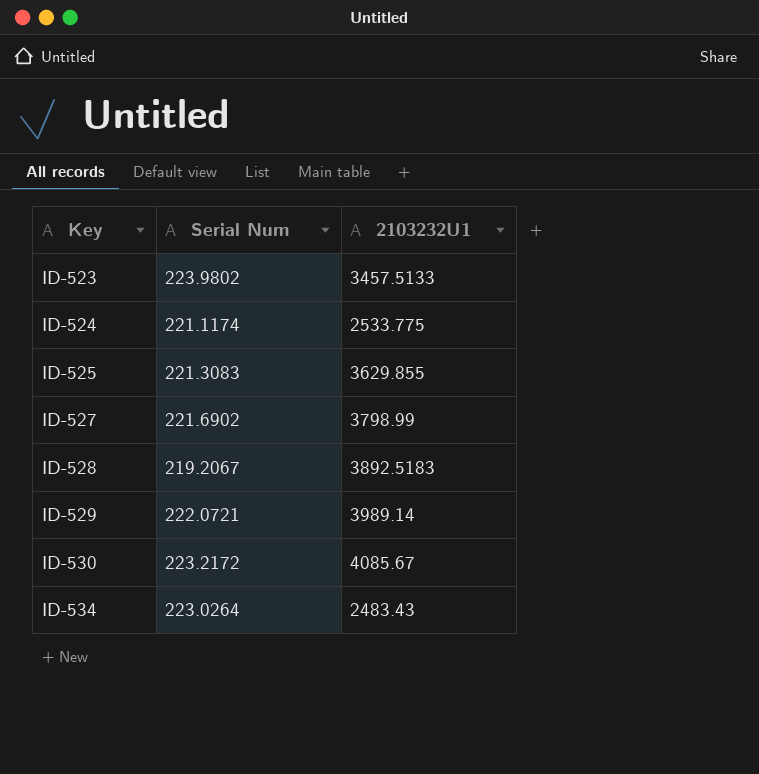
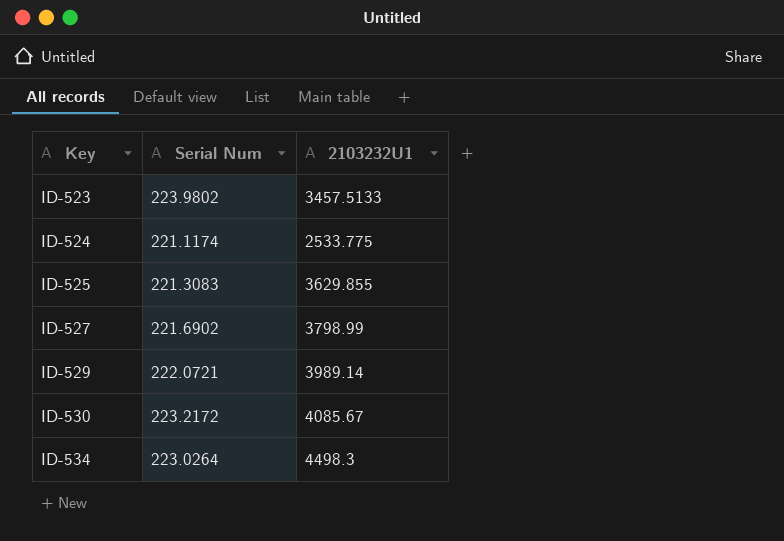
row ID-528: 219.2067 | 3892.5183 -> none
ID-534 | 2103232U1: 2483.43 -> 4498.3

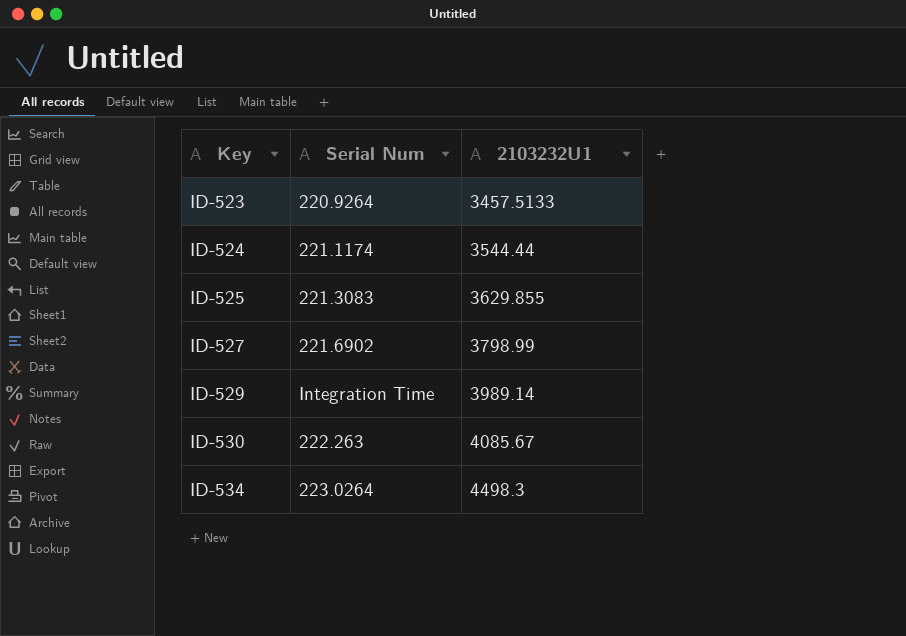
ID-523 | Serial Num: 223.9802 -> 220.9264
ID-524 | 2103232U1: 2533.775 -> 3544.44
ID-529 | Serial Num: 222.0721 -> Integration Time
ID-530 | Serial Num: 223.2172 -> 222.263

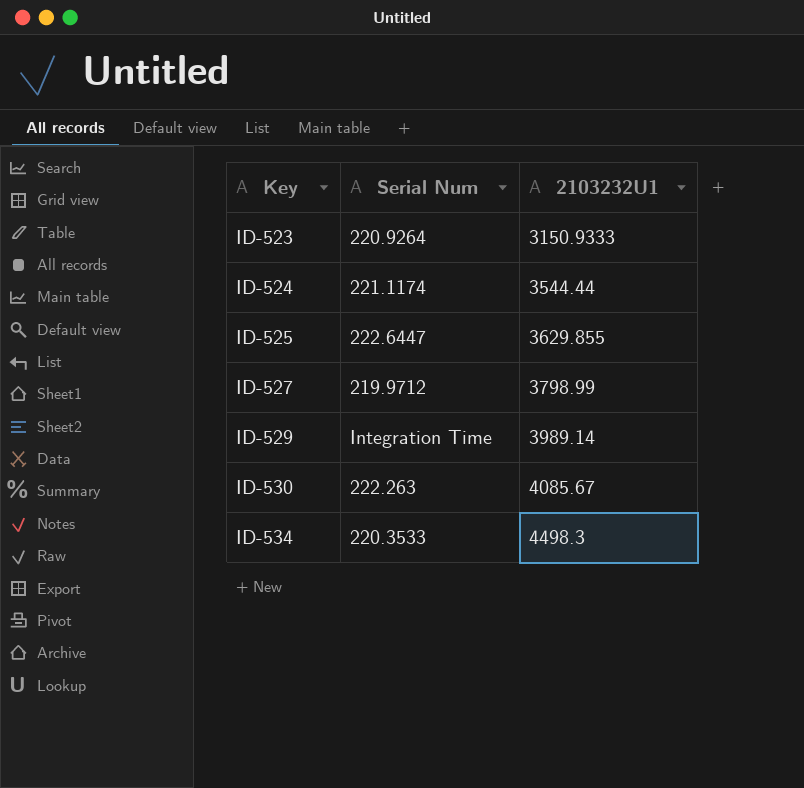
ID-523 | 2103232U1: 3457.5133 -> 3150.9333
ID-525 | Serial Num: 221.3083 -> 222.6447
ID-527 | Serial Num: 221.6902 -> 219.9712
ID-534 | Serial Num: 223.0264 -> 220.3533

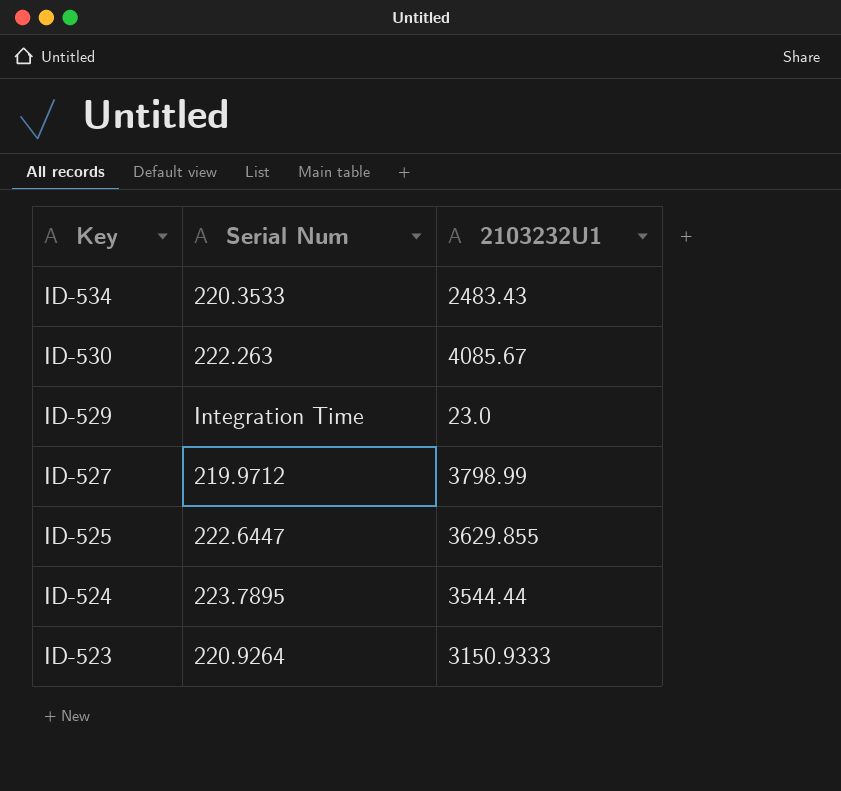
row order: Key ascending -> Key descending
ID-534 | 2103232U1: 4498.3 -> 2483.43
ID-529 | 2103232U1: 3989.14 -> 23.0
ID-524 | Serial Num: 221.1174 -> 223.7895

